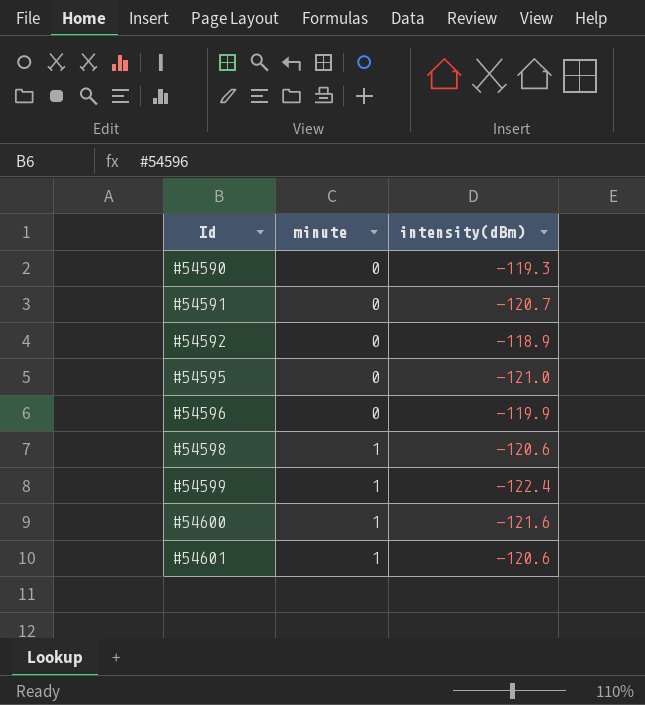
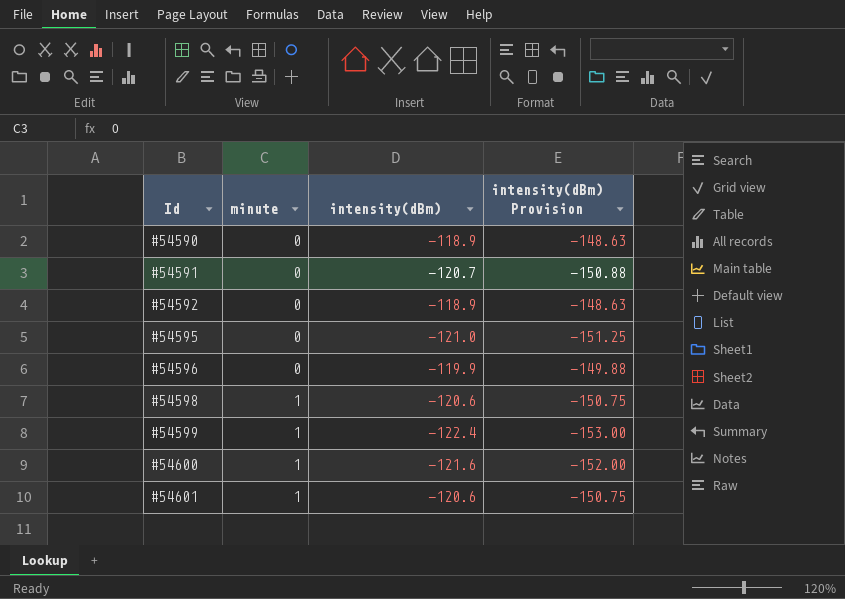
column intensity(dBm) Provision | formula: none -> [intensity(dBm)] * 1.25
#54590 | intensity(dBm): -119.3 -> -118.9

